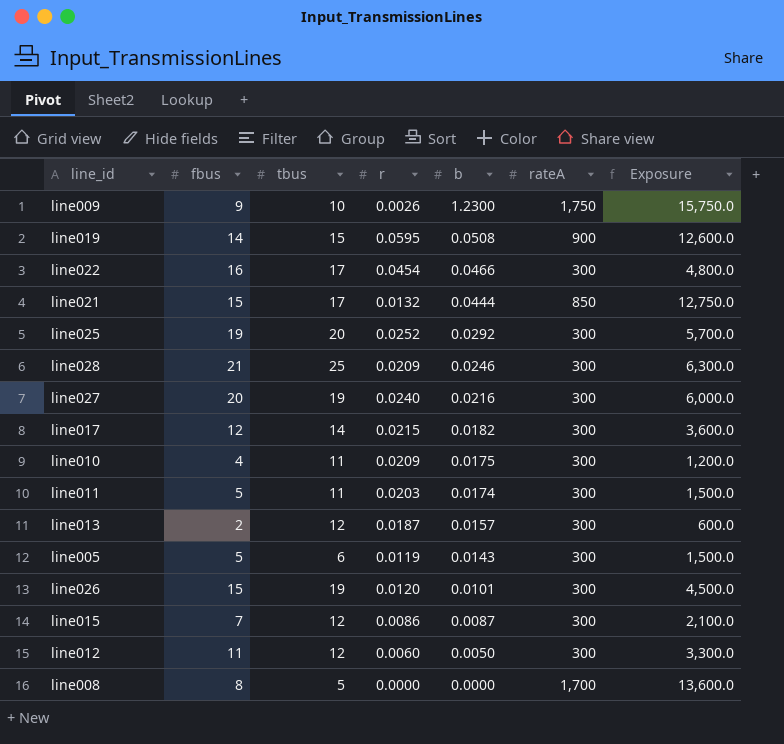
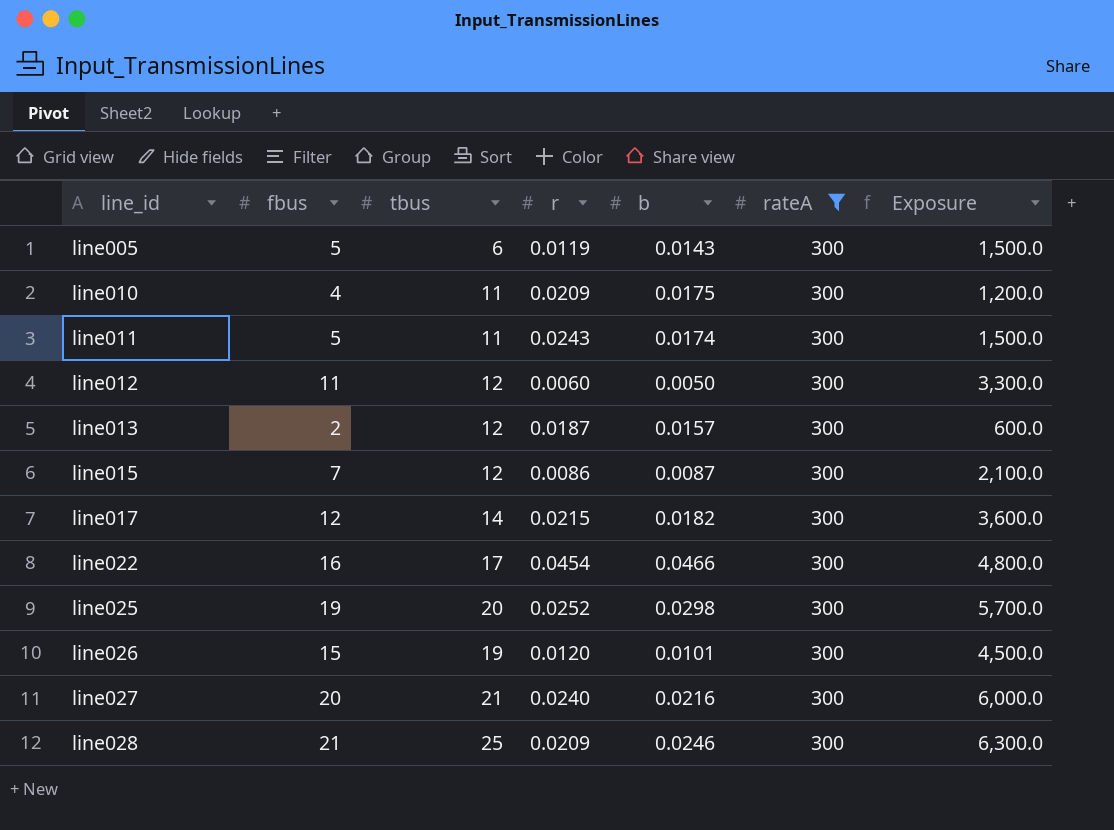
filter: none -> rateA = 300
row order: b descending -> line_id ascending
line011 | r: 0.0203 -> 0.0243
line025 | b: 0.0292 -> 0.0298
line027 | tbus: 19 -> 21

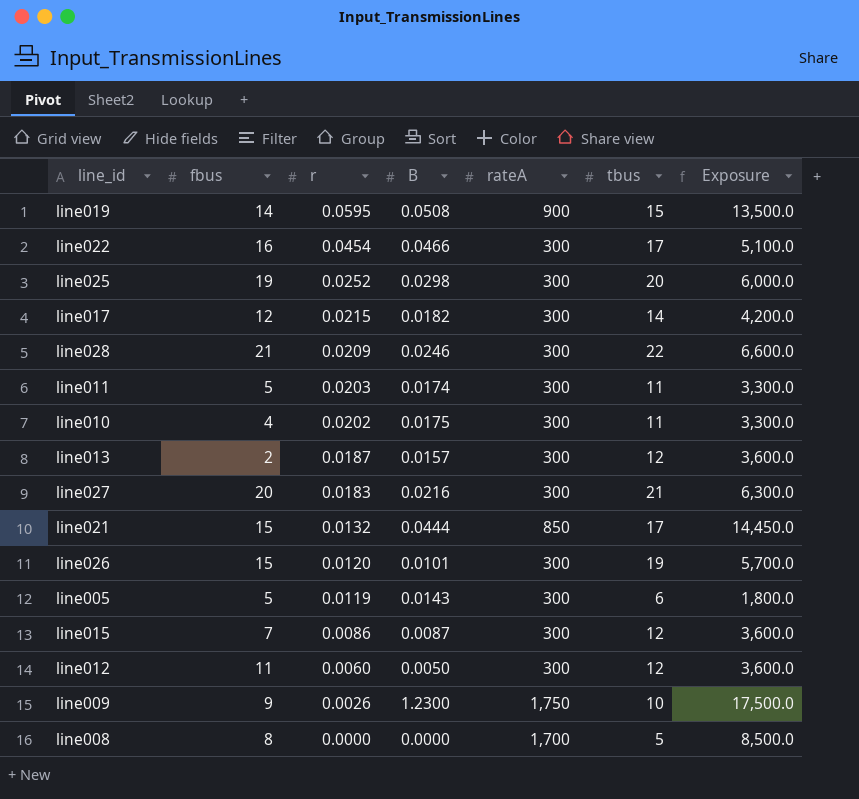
filter: rateA = 300 -> none
row order: line_id ascending -> r descending
column name: b -> B
column tbus | position: 3 -> 6
column Exposure | formula: [fbus] * [rateA] -> [rateA] * [tbus]
line028 | tbus: 25 -> 22
line011 | r: 0.0243 -> 0.0203
line010 | r: 0.0209 -> 0.0202
line027 | r: 0.0240 -> 0.0183

